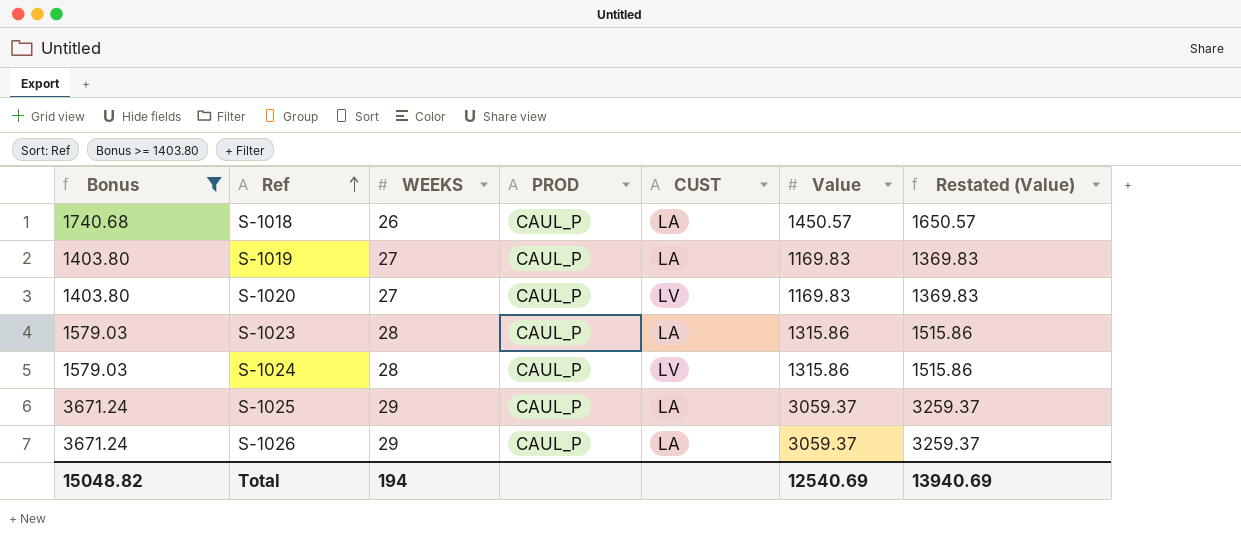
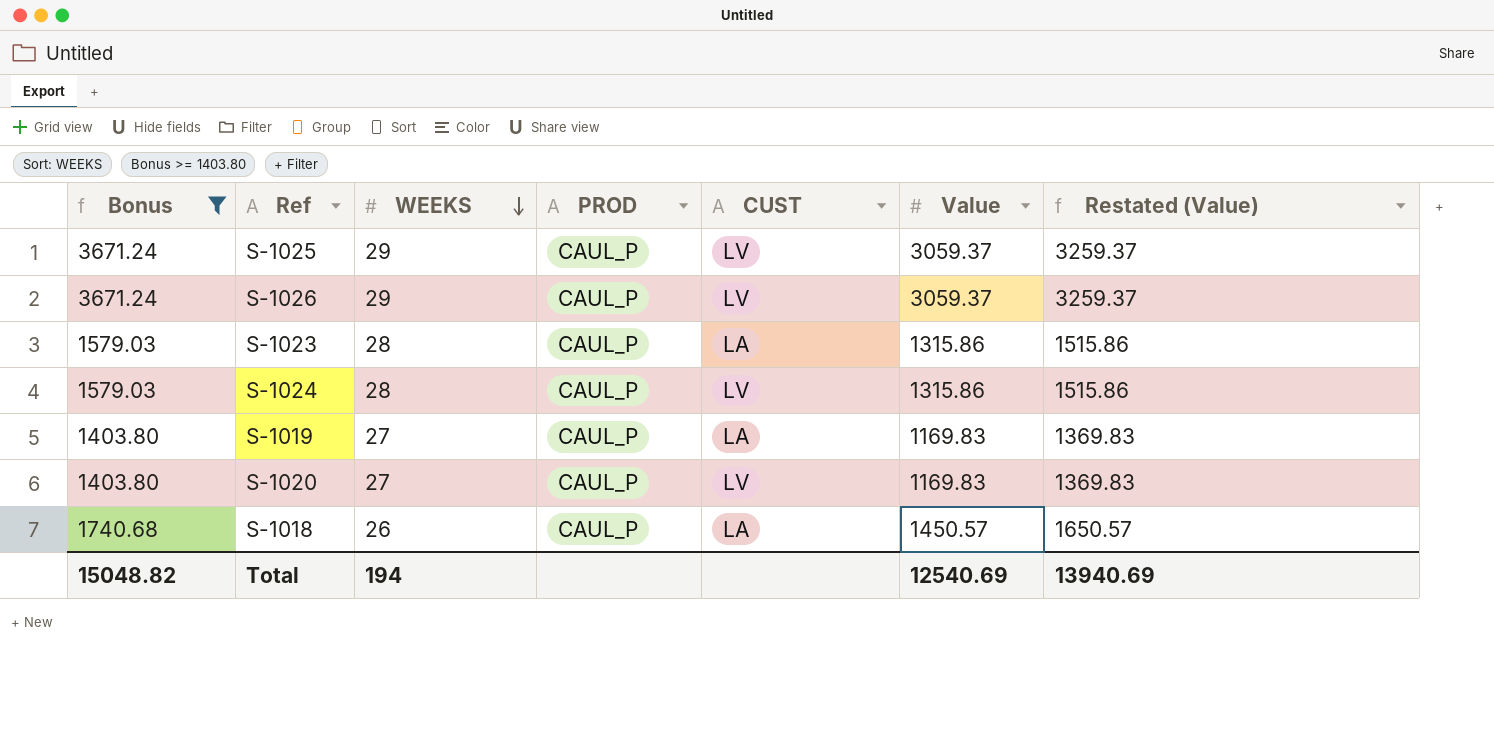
row order: Ref ascending -> WEEKS descending
S-1025 | CUST: LA -> LV
S-1026 | CUST: LA -> LV

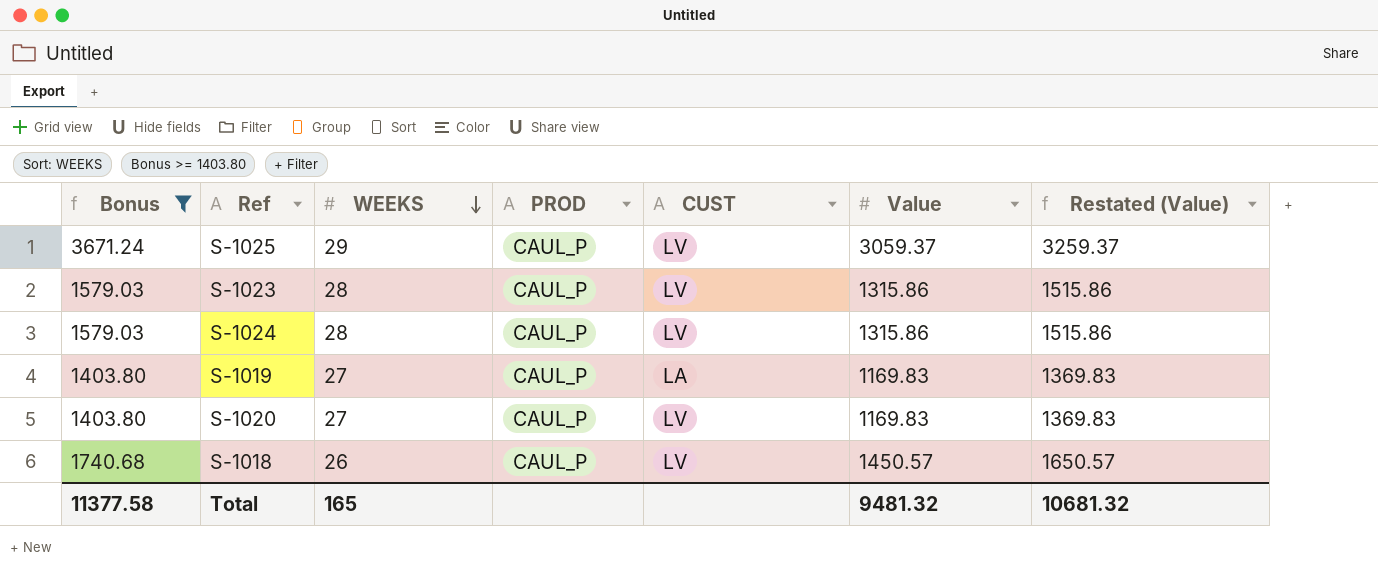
row S-1026: 3671.24 | 29 | CAUL_P | LV | 3059.37 | 3259.37 -> none
S-1023 | CUST: LA -> LV
S-1018 | CUST: LA -> LV
Total | Bonus: 15048.82 -> 11377.58
Total | WEEKS: 194 -> 165
Total | Value: 12540.69 -> 9481.32
Total | Restated (Value): 13940.69 -> 10681.32

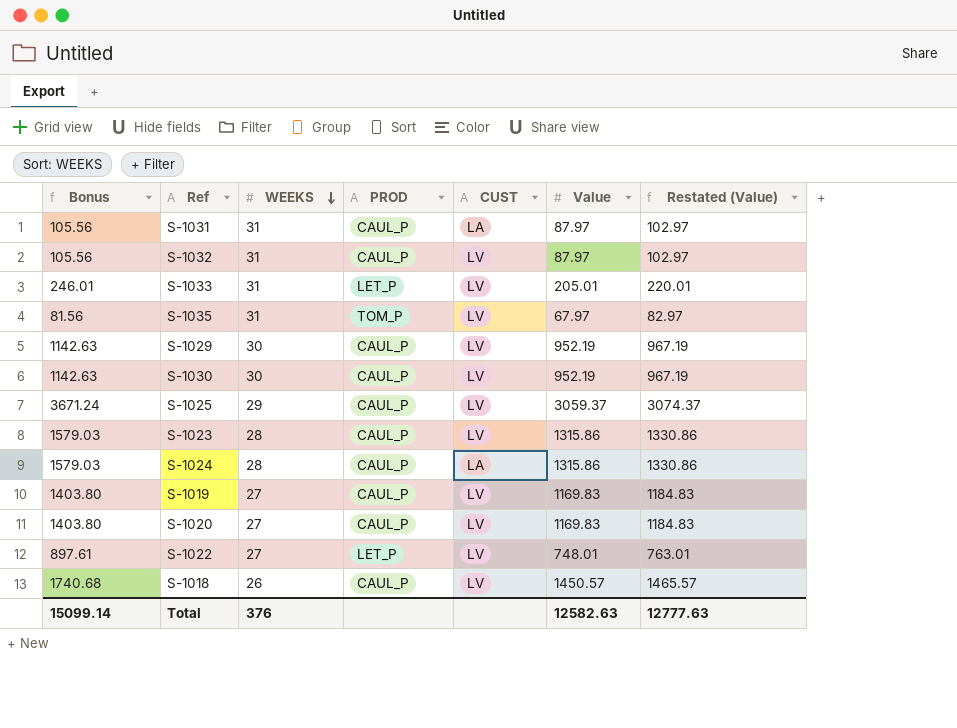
filter: Bonus >= 1403.80 -> none
column Restated (Value) | formula: [Value] + 200 -> [Value] + 15
S-1024 | CUST: LV -> LA
S-1019 | CUST: LA -> LV
Total | Bonus: 11377.58 -> 15099.14
Total | WEEKS: 165 -> 376
Total | Value: 9481.32 -> 12582.63
Total | Restated (Value): 10681.32 -> 12777.63

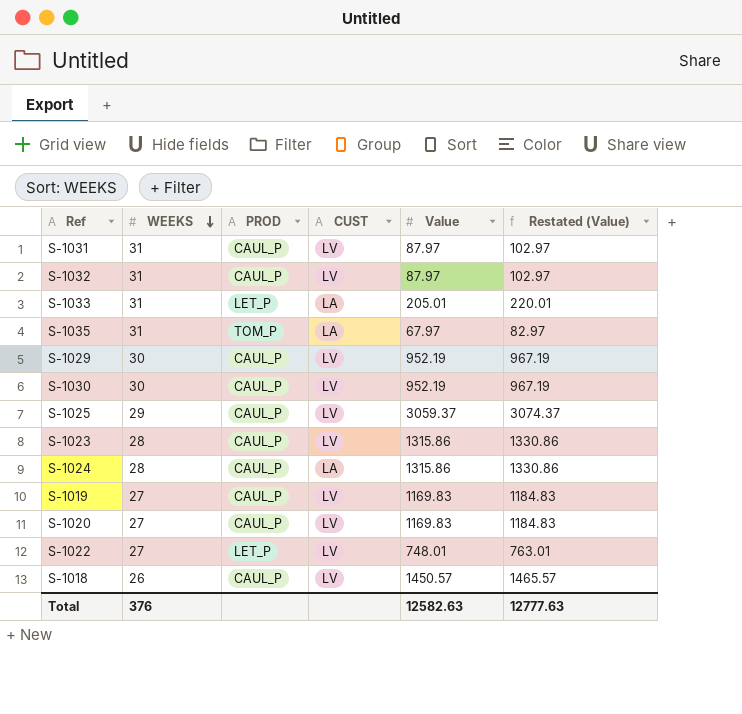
column Bonus | formula: [Value] * 1.2 -> none
S-1031 | CUST: LA -> LV
S-1033 | CUST: LV -> LA
S-1035 | CUST: LV -> LA

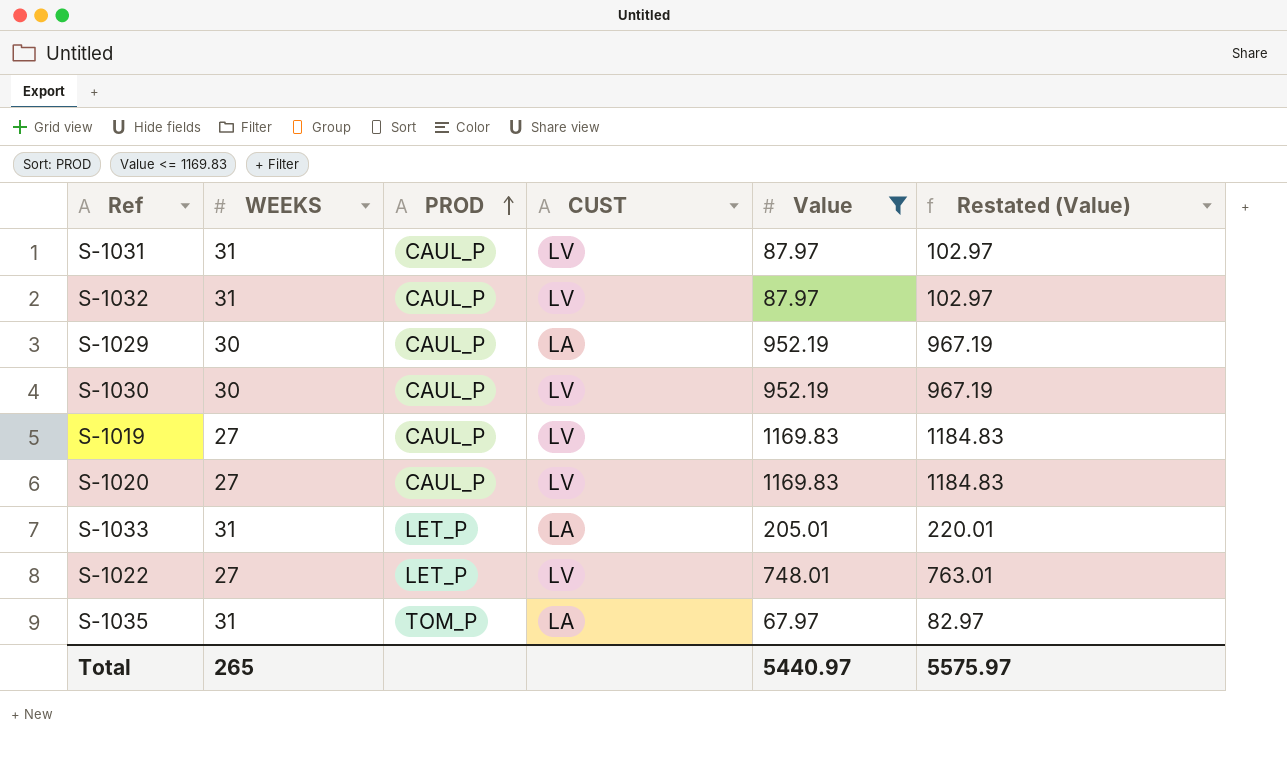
filter: none -> Value <= 1169.83
row order: WEEKS descending -> PROD ascending
S-1029 | CUST: LV -> LA
Total | WEEKS: 376 -> 265
Total | Value: 12582.63 -> 5440.97
Total | Restated (Value): 12777.63 -> 5575.97

